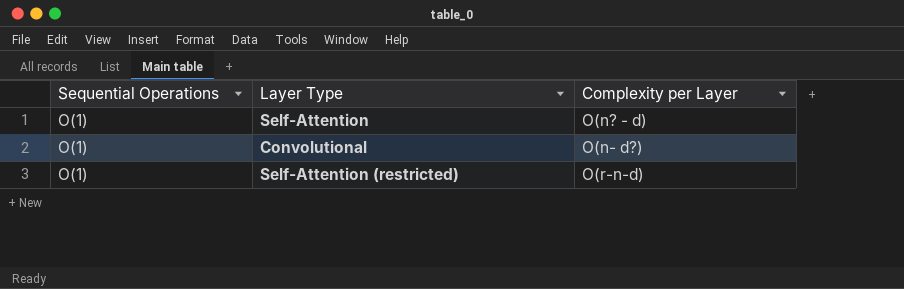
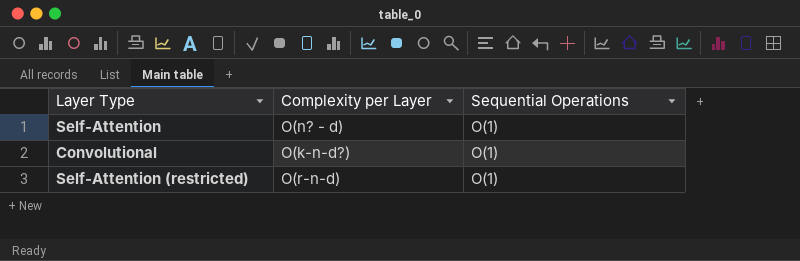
column Sequential Operations | position: 1 -> 3
Convolutional | Complexity per Layer: O(n- d?) -> O(k-n-d?)

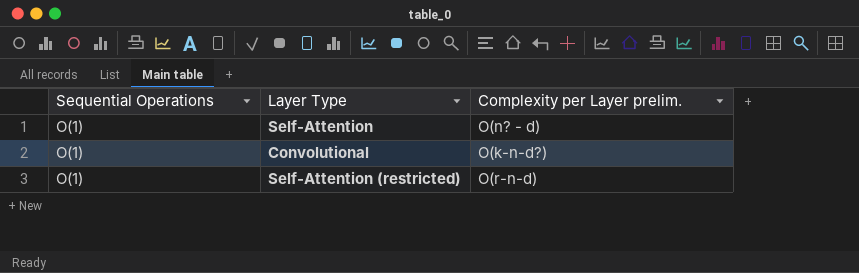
column Sequential Operations | position: 3 -> 1
column name: Complexity per Layer -> Complexity per Layer prelim.

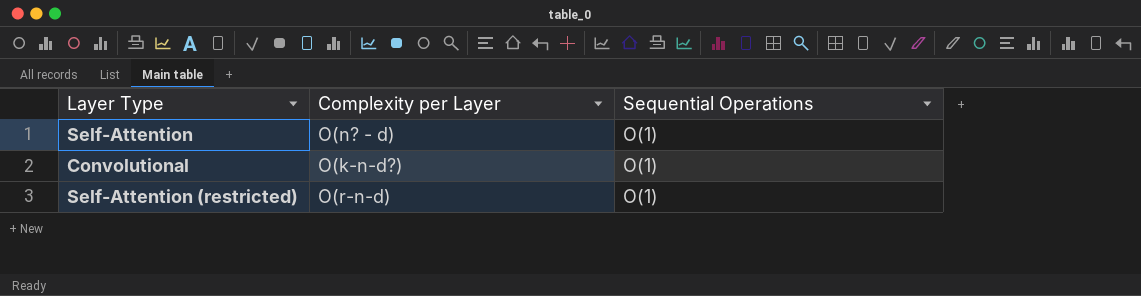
column name: Complexity per Layer prelim. -> Complexity per Layer
column Sequential Operations | position: 1 -> 3

